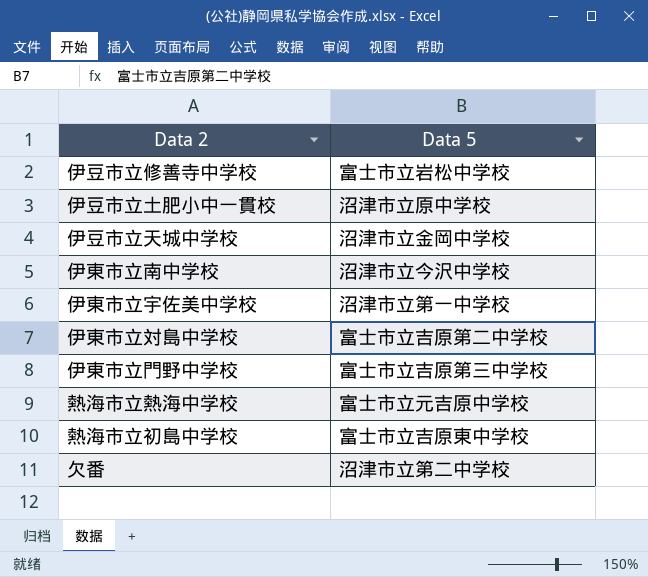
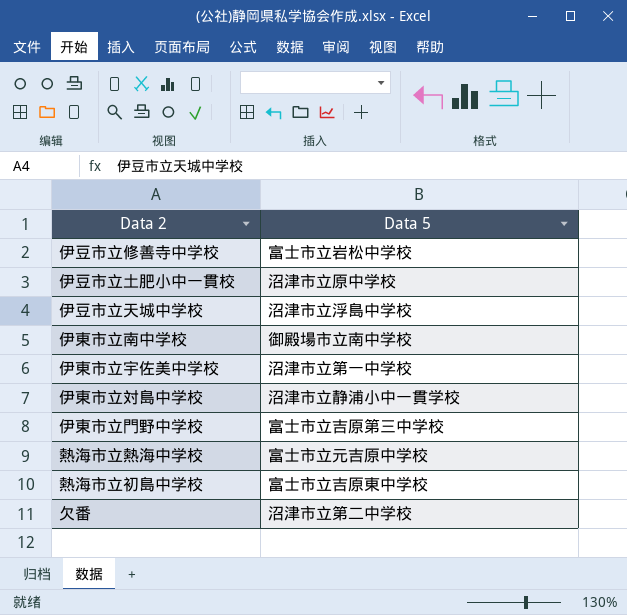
伊豆市立天城中学校 | Data 5: 沼津市立金岡中学校 -> 沼津市立浮島中学校
伊東市立南中学校 | Data 5: 沼津市立今沢中学校 -> 御殿場市立南中学校
伊東市立対島中学校 | Data 5: 富士市立吉原第二中学校 -> 沼津市立静浦小中一貫学校

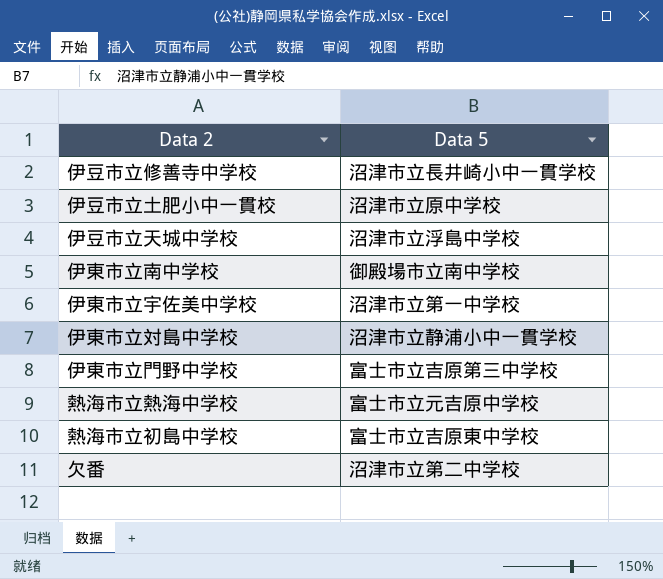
伊豆市立修善寺中学校 | Data 5: 富士市立岩松中学校 -> 沼津市立長井崎小中一貫学校

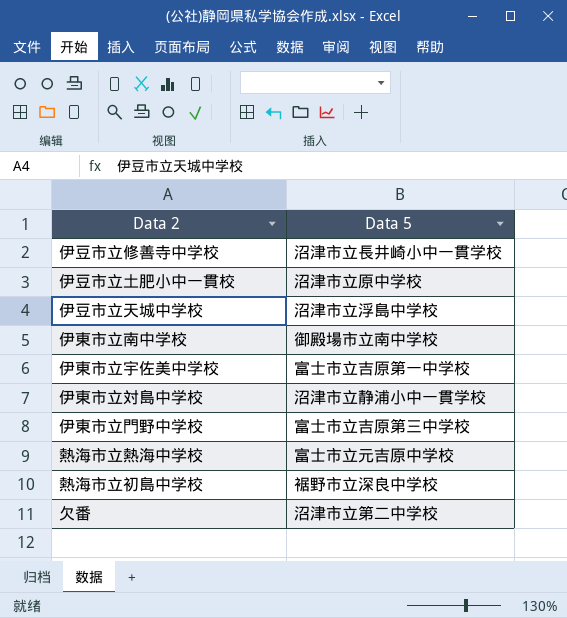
伊東市立宇佐美中学校 | Data 5: 沼津市立第一中学校 -> 富士市立吉原第一中学校
熱海市立初島中学校 | Data 5: 富士市立吉原東中学校 -> 裾野市立深良中学校

